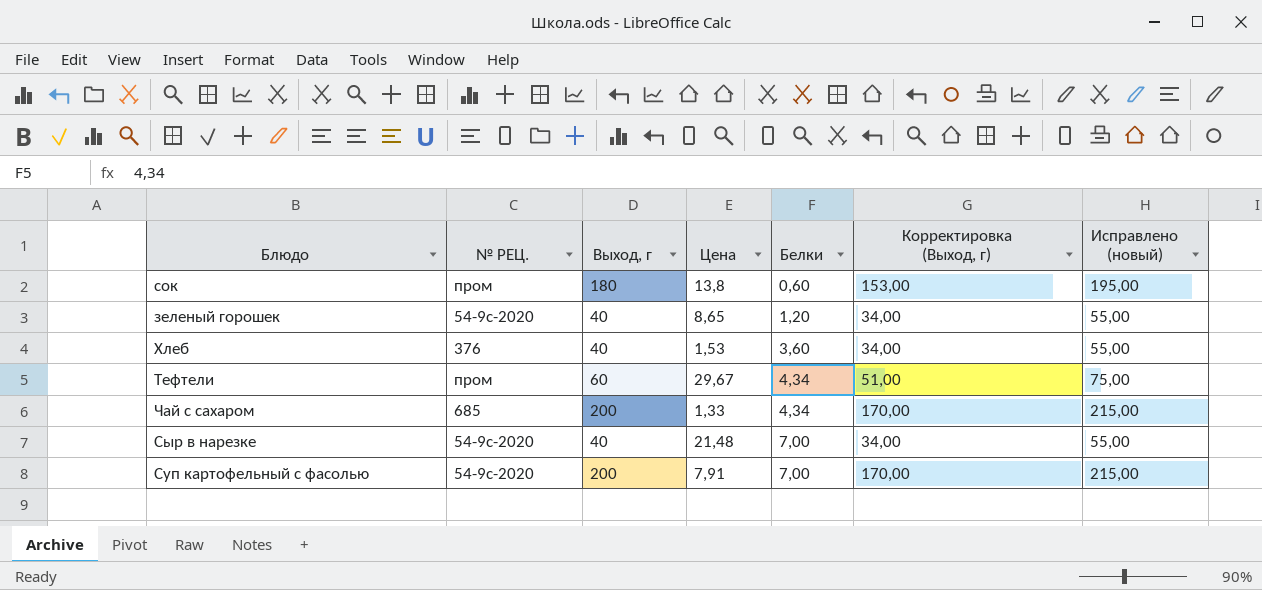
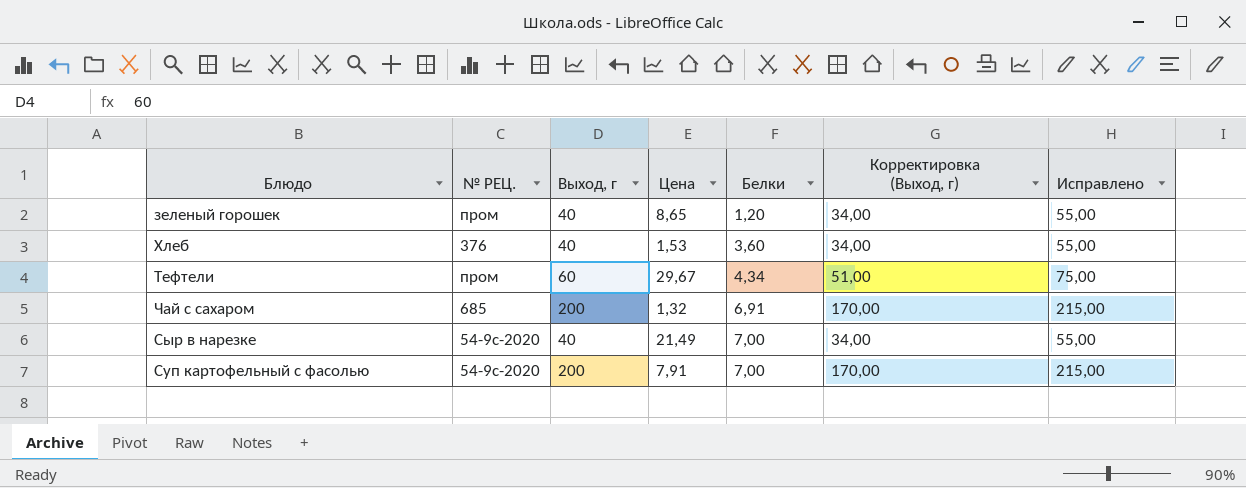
column name: Исправлено (новый) -> Исправлено
row сок: пром | 180 | 13,8 | 0,60 | 153,00 | 195,00 -> none
зеленый горошек | № РЕЦ.: 54-9с-2020 -> пром
Чай с сахаром | Цена: 1,33 -> 1,32
Чай с сахаром | Белки: 4,34 -> 6,91
Сыр в нарезке | Цена: 21,48 -> 21,49

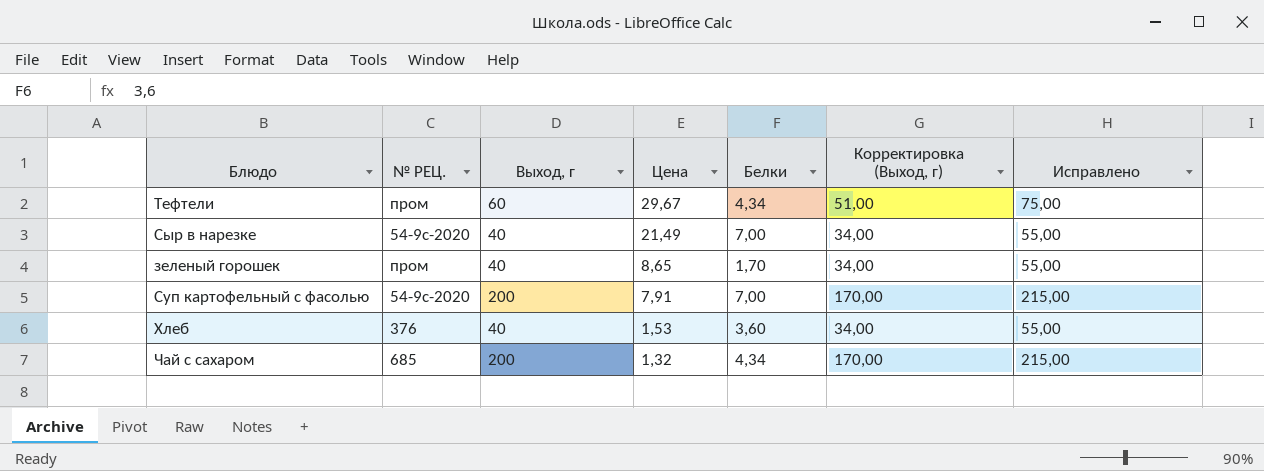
row order: Белки ascending -> Цена descending
зеленый горошек | Белки: 1,20 -> 1,70
Чай с сахаром | Белки: 6,91 -> 4,34

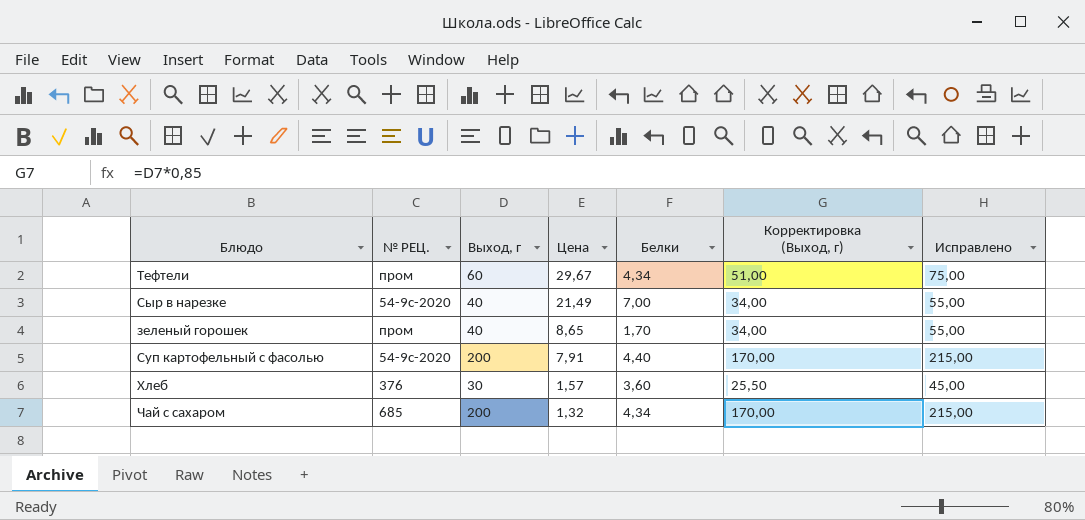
Суп картофельный с фасолью | Белки: 7,00 -> 4,40
Хлеб | Выход, г: 40 -> 30
Хлеб | Цена: 1,53 -> 1,57
Хлеб | Корректировка (Выход, г): 34,00 -> 25,50
Хлеб | Исправлено: 55,00 -> 45,00

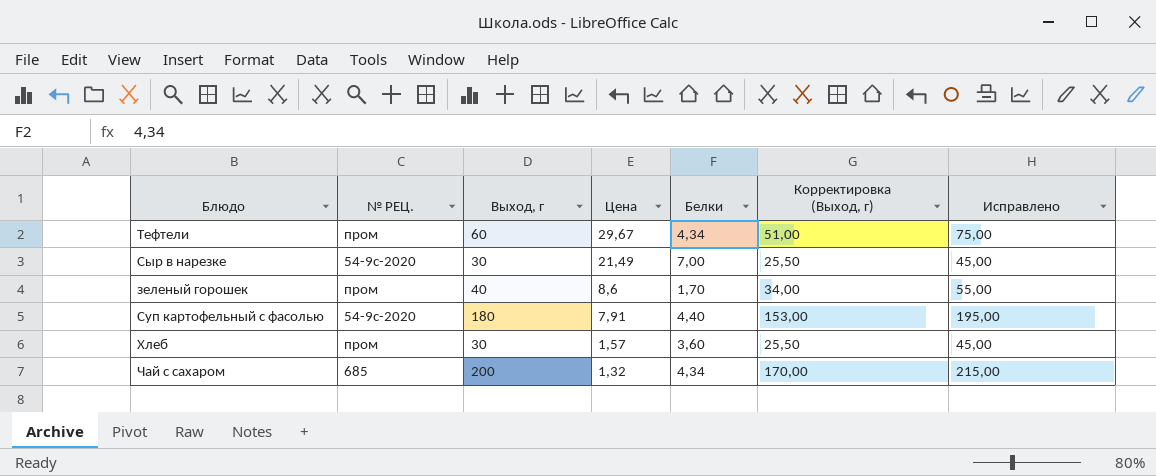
Сыр в нарезке | Выход, г: 40 -> 30
Сыр в нарезке | Корректировка (Выход, г): 34,00 -> 25,50
Сыр в нарезке | Исправлено: 55,00 -> 45,00
зеленый горошек | Цена: 8,65 -> 8,6
Суп картофельный с фасолью | Выход, г: 200 -> 180
Суп картофельный с фасолью | Корректировка (Выход, г): 170,00 -> 153,00
Суп картофельный с фасолью | Исправлено: 215,00 -> 195,00
Хлеб | № РЕЦ.: 376 -> пром

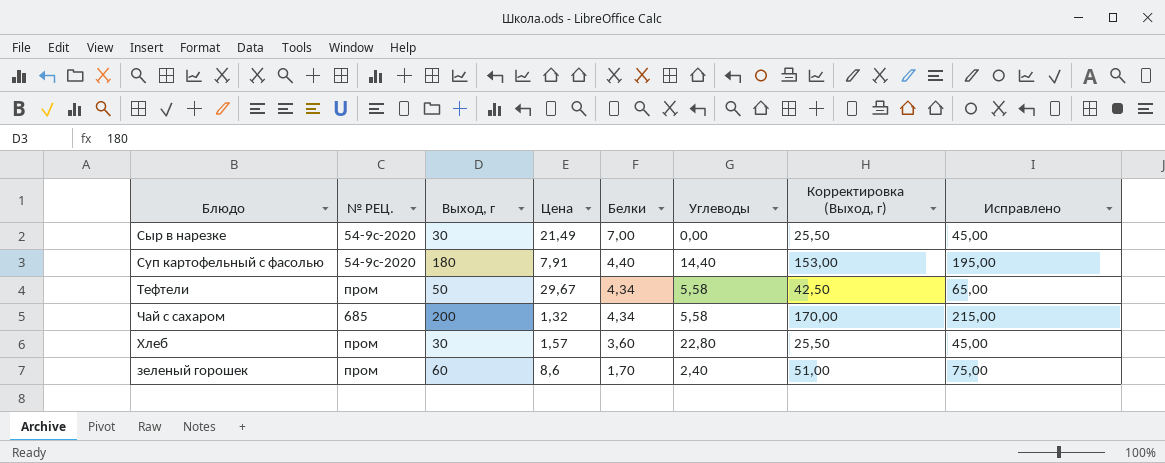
row order: Цена descending -> Белки descending
column Углеводы | position: none -> 6
Тефтели | Выход, г: 60 -> 50
Тефтели | Корректировка (Выход, г): 51,00 -> 42,50
Тефтели | Исправлено: 75,00 -> 65,00
зеленый горошек | Выход, г: 40 -> 60
зеленый горошек | Корректировка (Выход, г): 34,00 -> 51,00
зеленый горошек | Исправлено: 55,00 -> 75,00

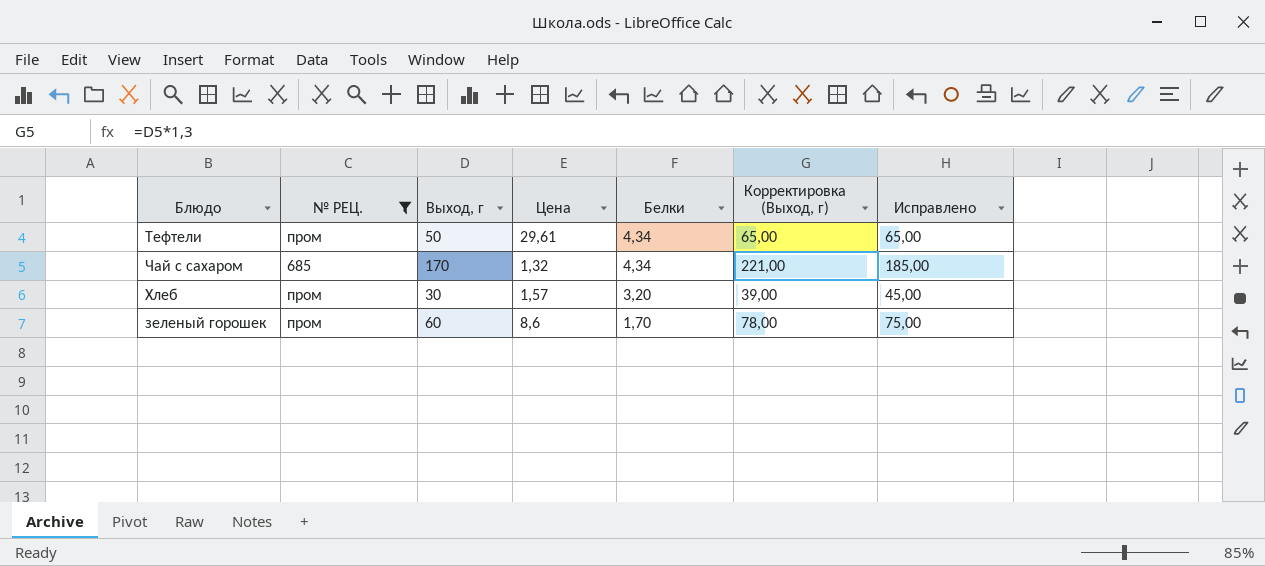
filter: none -> № РЕЦ. != 54-9с-2020
column Углеводы | position: 6 -> none
column Корректировка (Выход, г) | formula: [Выход, г] * 0,85 -> [Выход, г] * 1,3
Тефтели | Цена: 29,67 -> 29,61
Чай с сахаром | Выход, г: 200 -> 170
Чай с сахаром | Исправлено: 215,00 -> 185,00
Хлеб | Белки: 3,60 -> 3,20

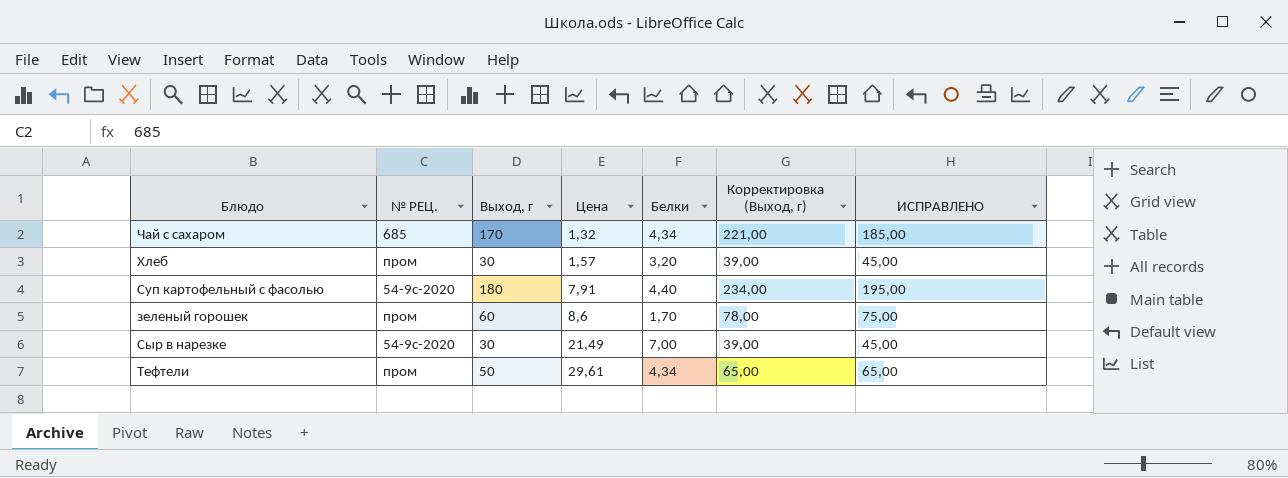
filter: № РЕЦ. != 54-9с-2020 -> none
row order: Белки descending -> Цена ascending
column name: Исправлено -> ИСПРАВЛЕНО

